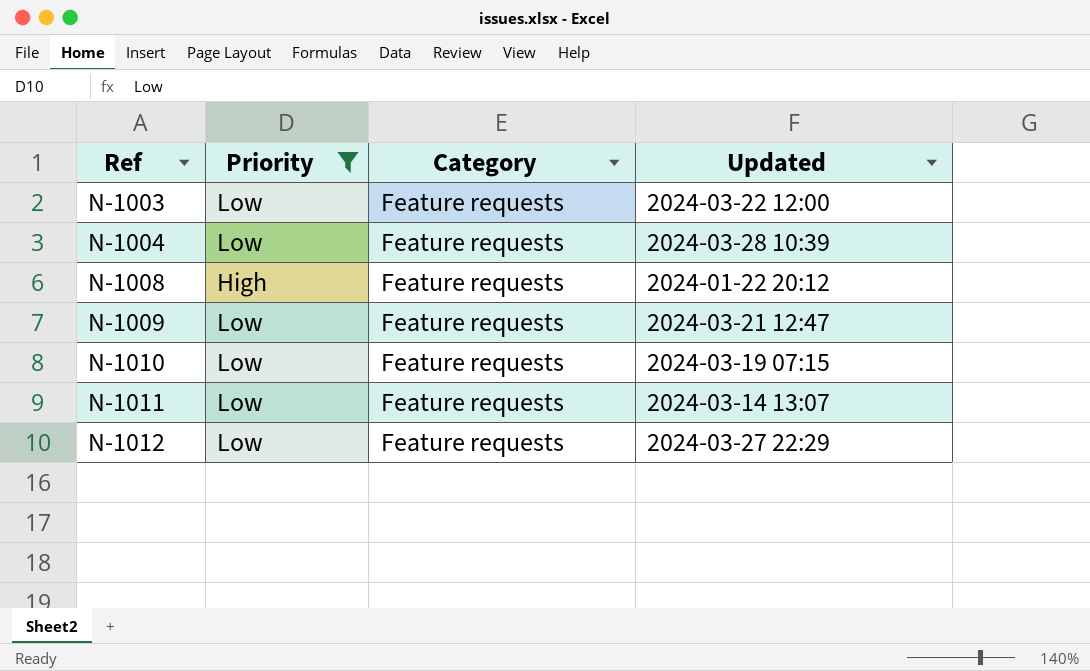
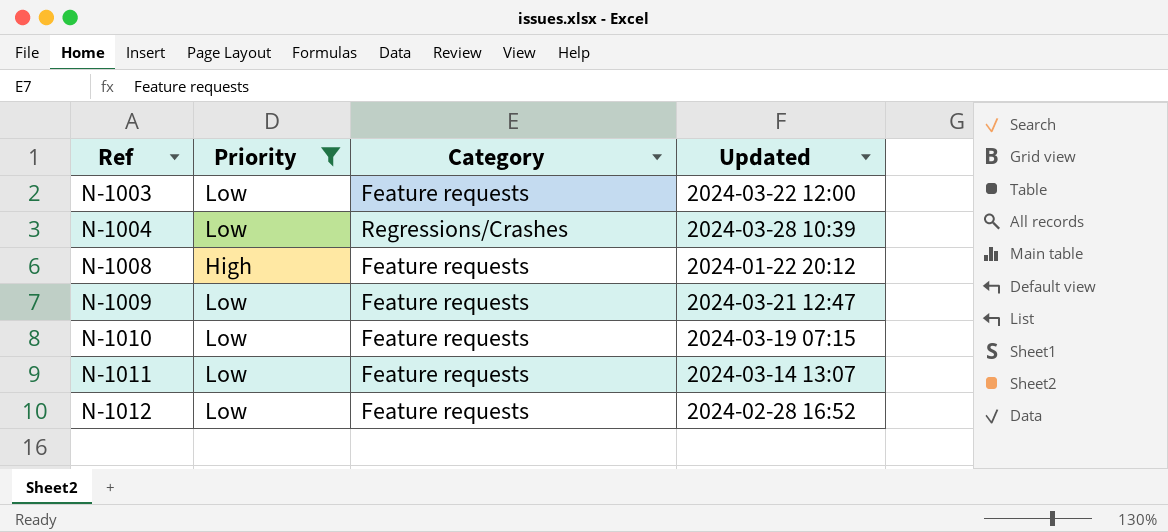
N-1004 | Category: Feature requests -> Regressions/Crashes
N-1012 | Updated: 2024-03-27 22:29 -> 2024-02-28 16:52

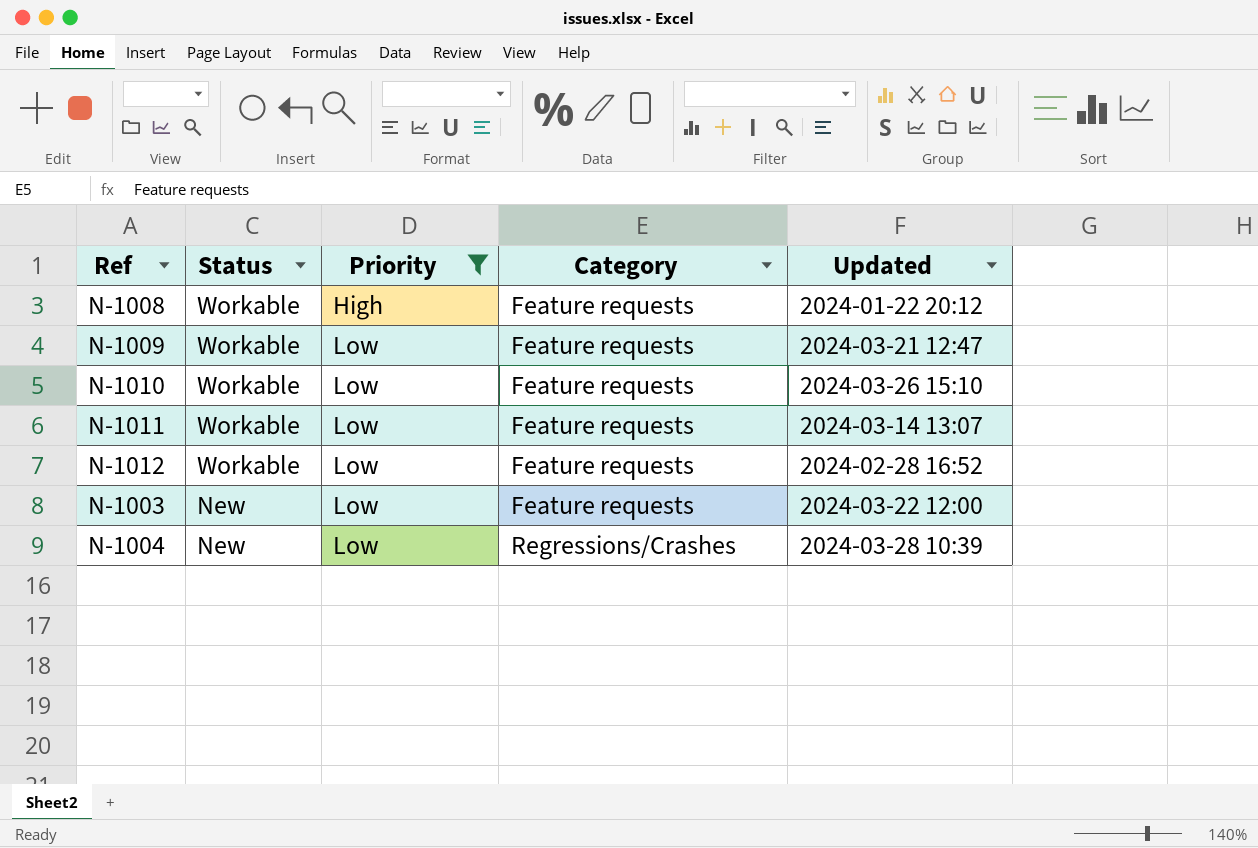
row order: Ref ascending -> Status descending
column Status | position: none -> 2
N-1010 | Updated: 2024-03-19 07:15 -> 2024-03-26 15:10

